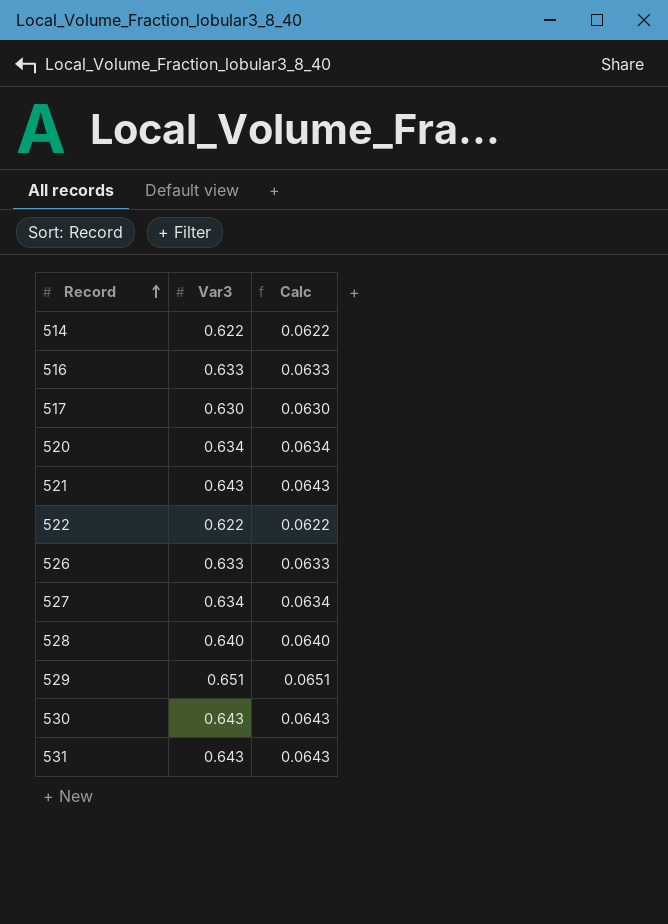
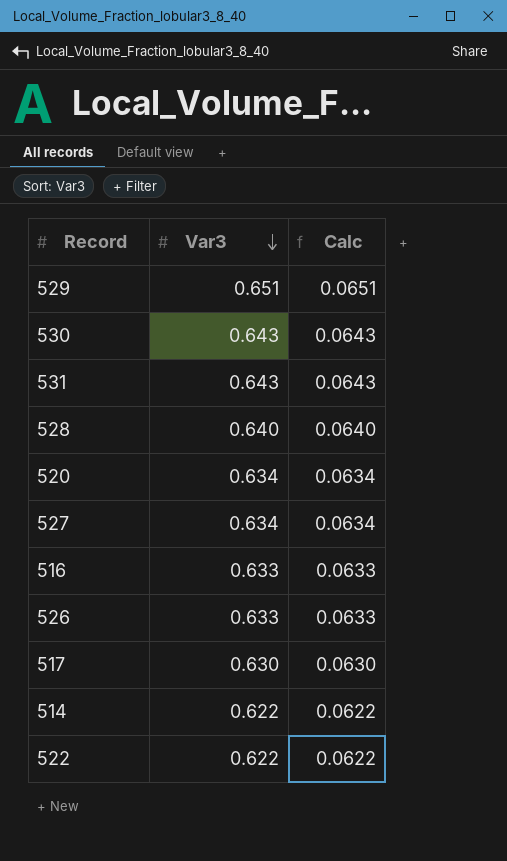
row order: Record ascending -> Var3 descending
row 521: 0.643 | 0.0643 -> none

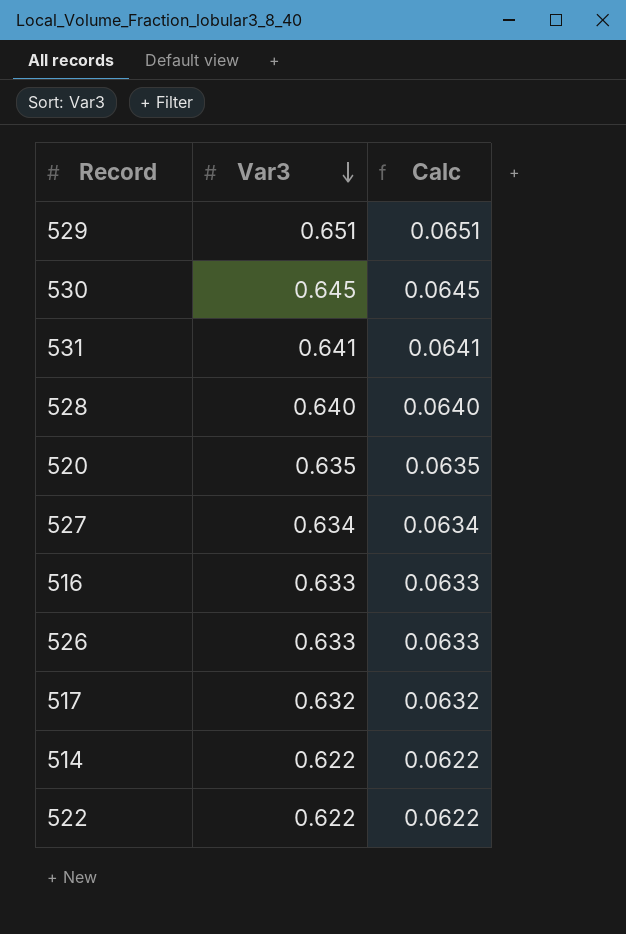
530 | Var3: 0.643 -> 0.645
530 | Calc: 0.0643 -> 0.0645
531 | Var3: 0.643 -> 0.641
531 | Calc: 0.0643 -> 0.0641
520 | Var3: 0.634 -> 0.635
520 | Calc: 0.0634 -> 0.0635
517 | Var3: 0.630 -> 0.632
517 | Calc: 0.0630 -> 0.0632

